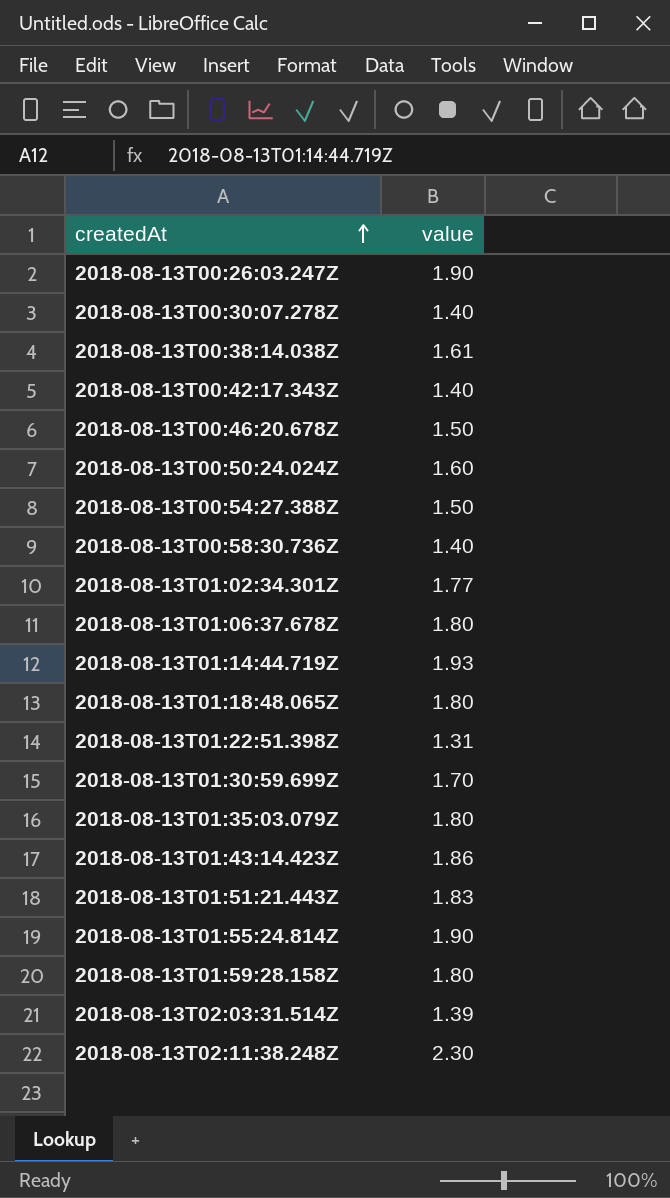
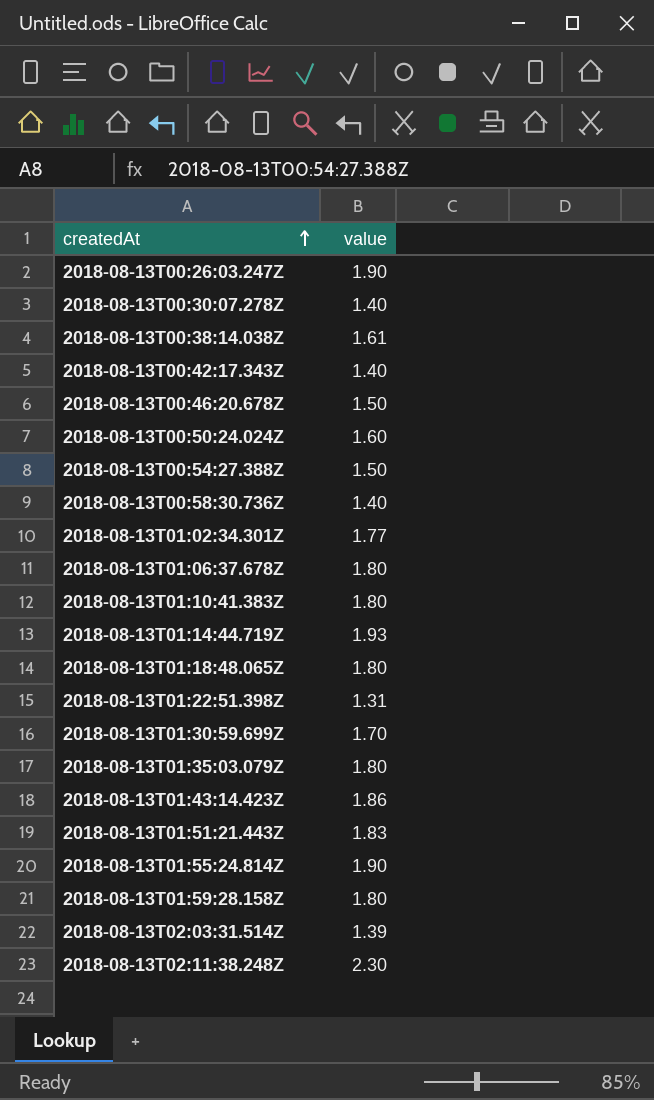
row 2018-08-13T01:10:41.383Z: none -> 1.80

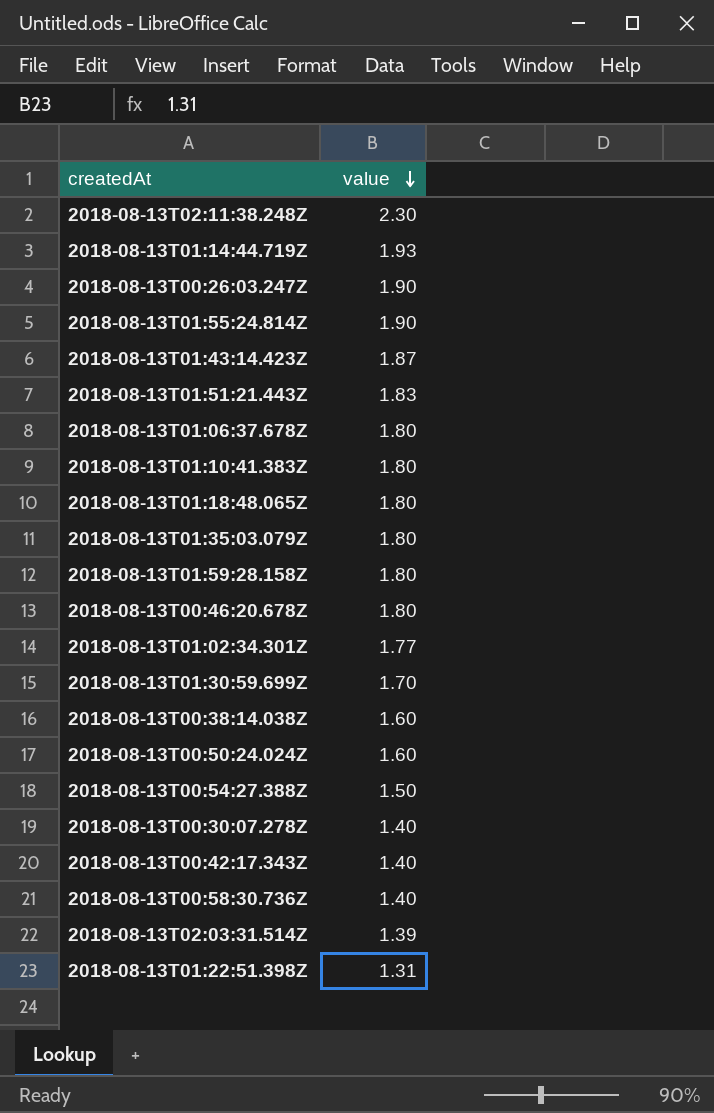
row order: createdAt ascending -> value descending
2018-08-13T01:43:14.423Z | value: 1.86 -> 1.87
2018-08-13T00:46:20.678Z | value: 1.50 -> 1.80
2018-08-13T00:38:14.038Z | value: 1.61 -> 1.60

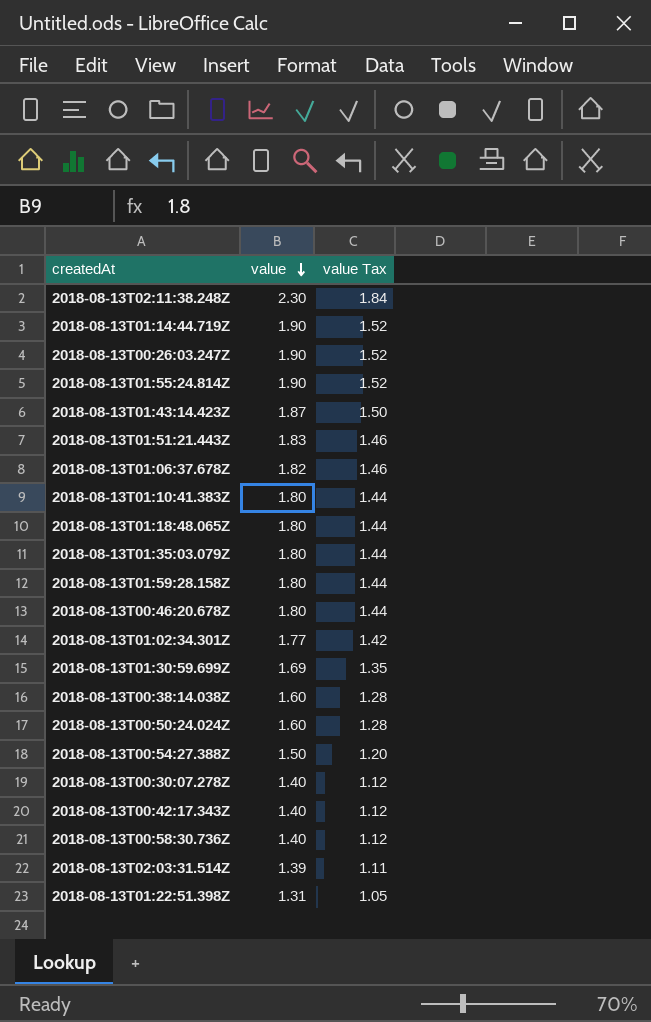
column value Tax | formula: none -> [value] * 0.8
2018-08-13T01:14:44.719Z | value: 1.93 -> 1.90
2018-08-13T01:06:37.678Z | value: 1.80 -> 1.82
2018-08-13T01:30:59.699Z | value: 1.70 -> 1.69

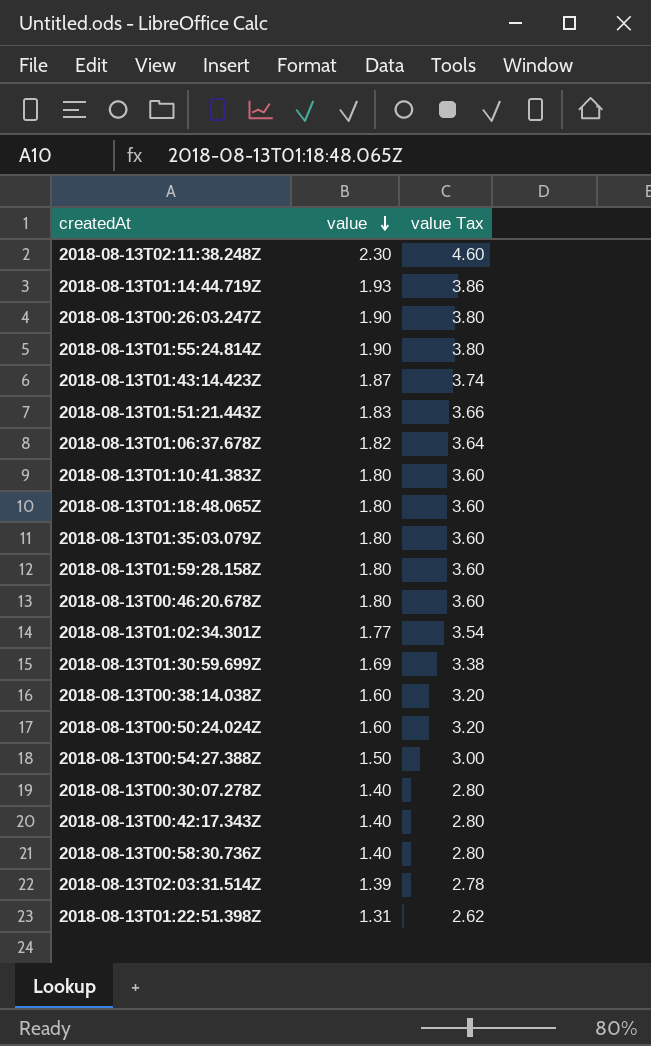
column value Tax | formula: [value] * 0.8 -> [value] * 2
2018-08-13T01:14:44.719Z | value: 1.90 -> 1.93

